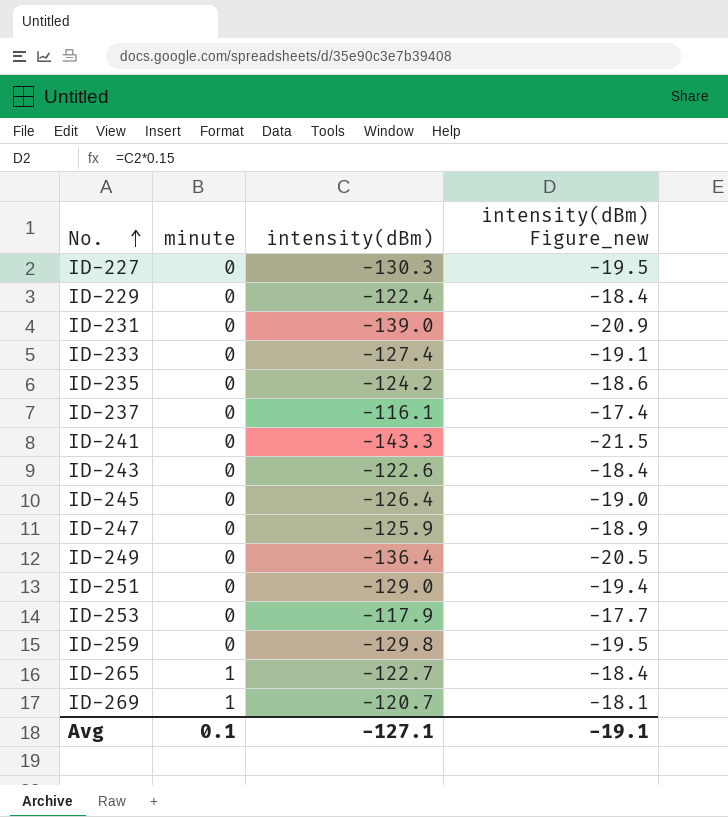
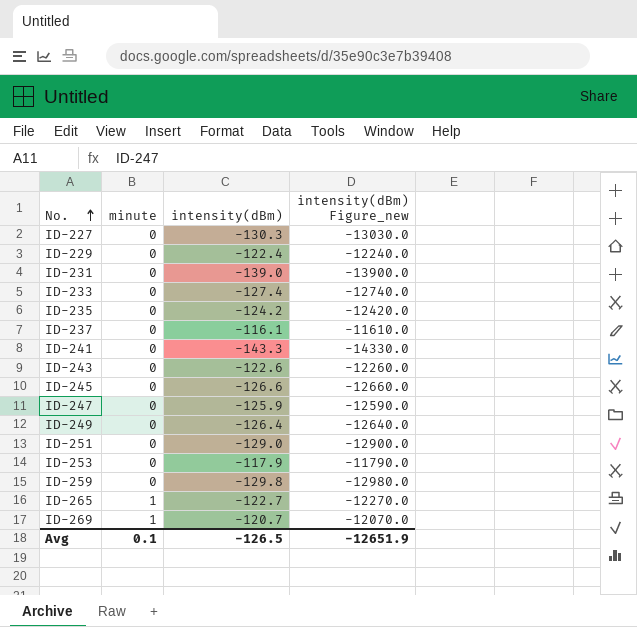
column intensity(dBm) Figure_new | formula: [intensity(dBm)] * 0.15 -> [intensity(dBm)] * 100
ID-245 | intensity(dBm): -126.4 -> -126.6
ID-249 | intensity(dBm): -136.4 -> -126.4
Avg | intensity(dBm): -127.1 -> -126.5
Avg | intensity(dBm) Figure_new: -19.1 -> -12651.9

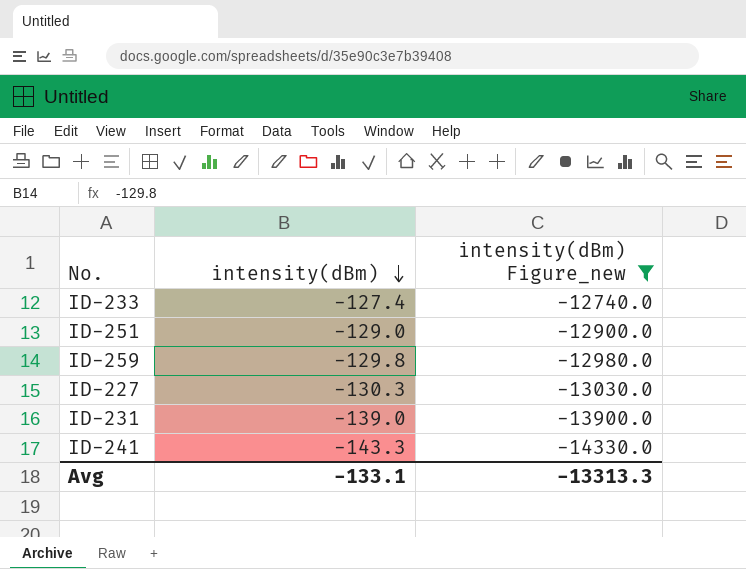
filter: none -> intensity(dBm) Figure_new <= -12740.0
row order: No. ascending -> intensity(dBm) descending
column minute | position: 2 -> none
Avg | intensity(dBm): -126.5 -> -133.1
Avg | intensity(dBm) Figure_new: -12651.9 -> -13313.3

